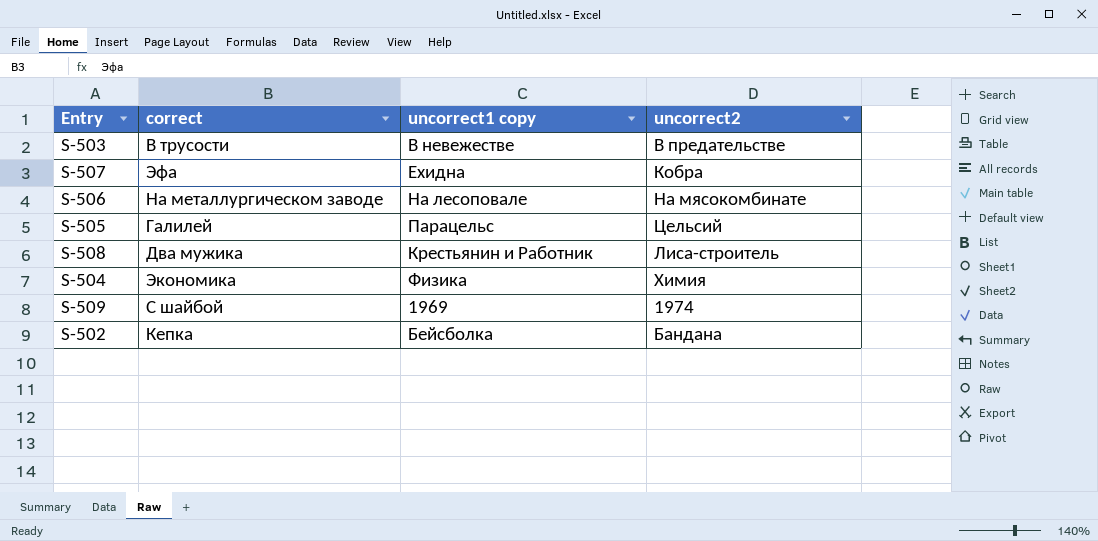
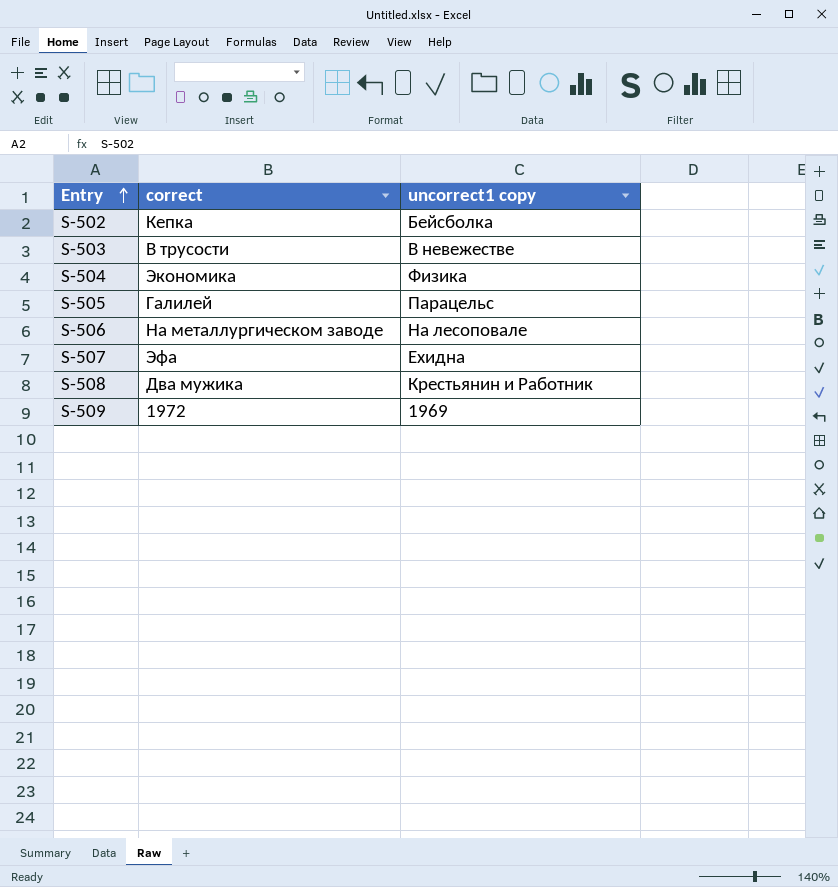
row order: none -> Entry ascending
column uncorrect2 | position: 4 -> none
S-509 | correct: С шайбой -> 1972

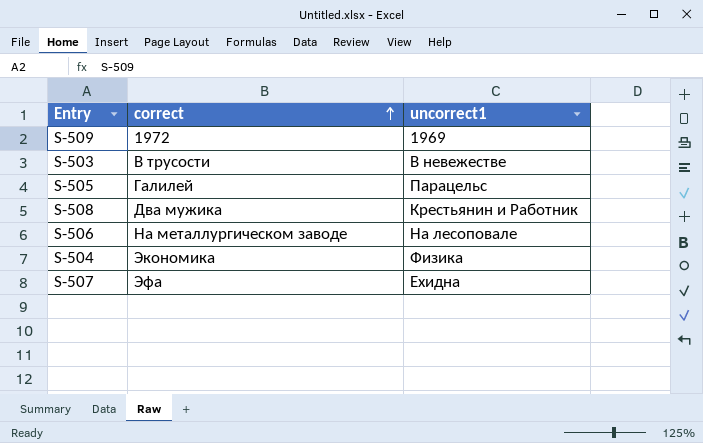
row order: Entry ascending -> correct ascending
column name: uncorrect1 copy -> uncorrect1
row S-502: Кепка | Бейсболка -> none

